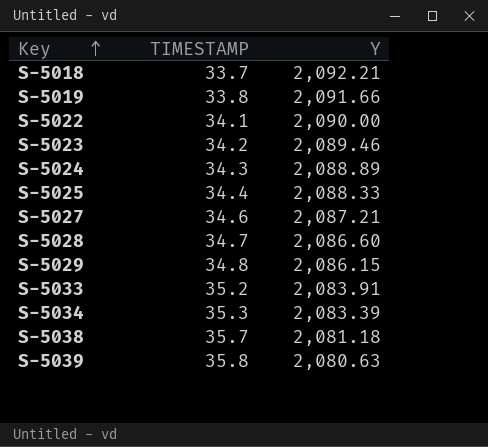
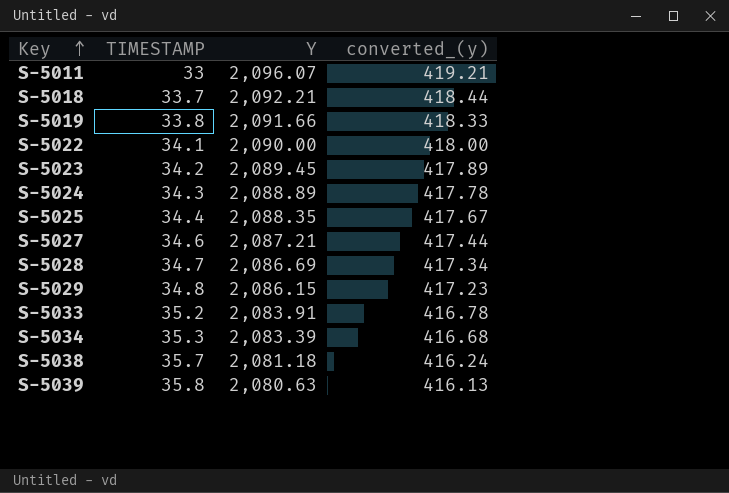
column converted_(y) | formula: none -> [Y] * 0.2
row S-5011: none -> 33 | 2,096.07 | 419.21
S-5023 | Y: 2,089.46 -> 2,089.45
S-5025 | Y: 2,088.33 -> 2,088.35
S-5028 | Y: 2,086.60 -> 2,086.69

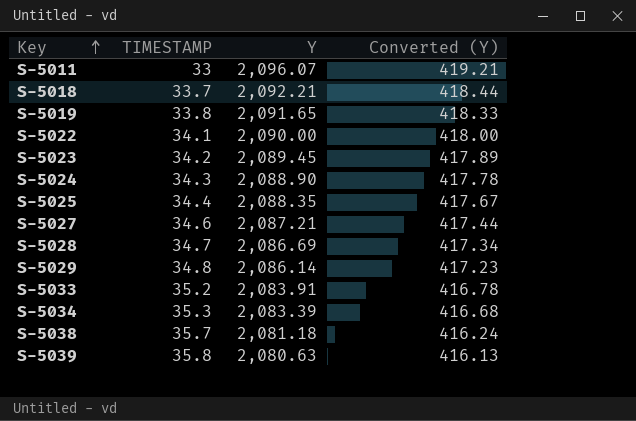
column name: converted_(y) -> Converted (Y)
S-5019 | Y: 2,091.66 -> 2,091.65
S-5024 | Y: 2,088.89 -> 2,088.90
S-5029 | Y: 2,086.15 -> 2,086.14

